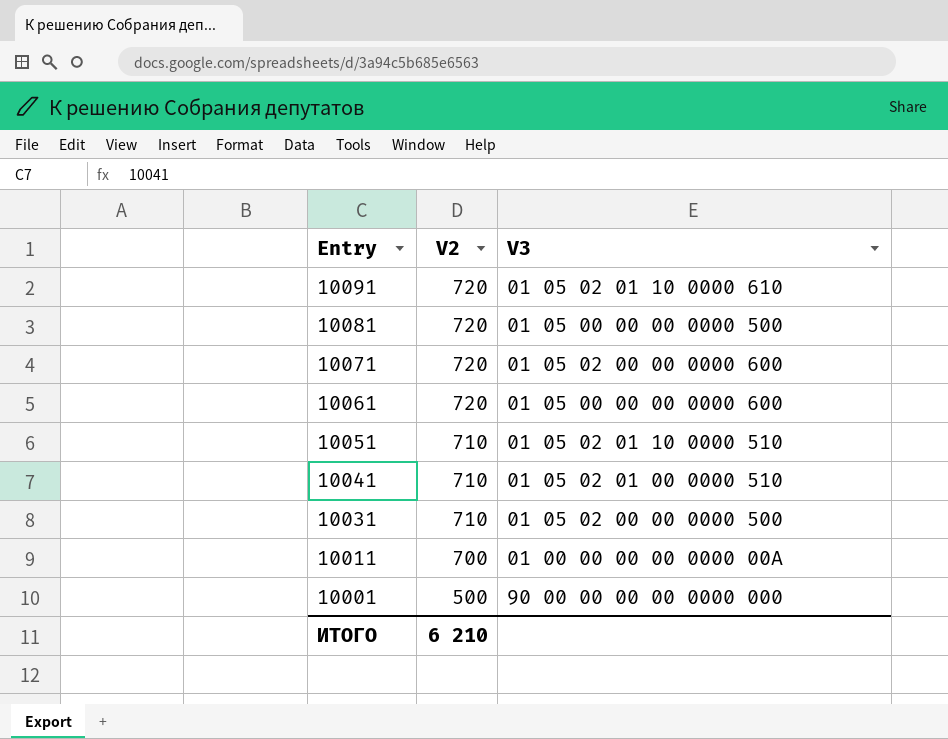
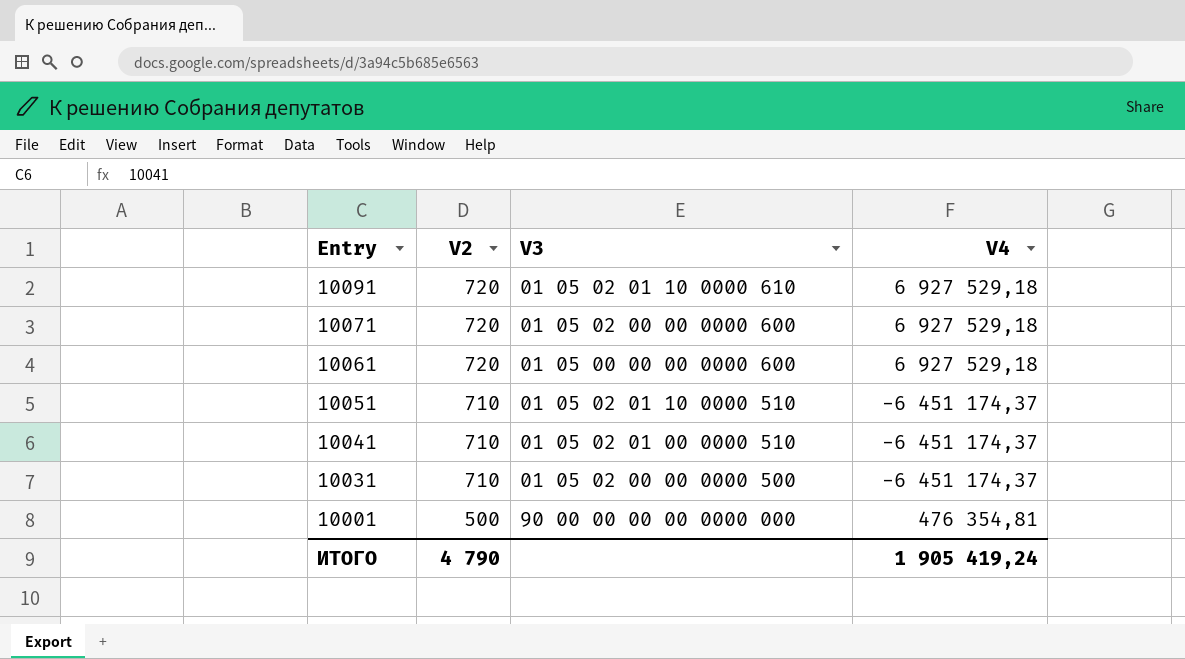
column V4 | position: none -> 4
row 10081: 720 | 01 05 00 00 00 0000 500 -> none
row 10011: 700 | 01 00 00 00 00 0000 00А -> none
ИТОГО | V2: 6 210 -> 4 790

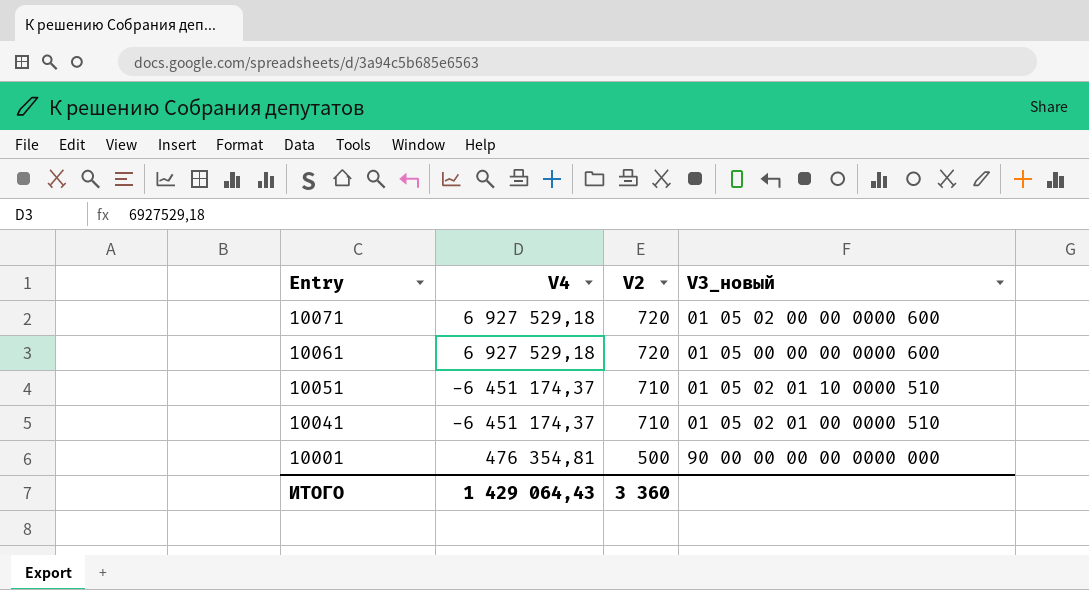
column V4 | position: 4 -> 2
column name: V3 -> V3_новый
row 10091: 720 | 01 05 02 01 10 0000 610 | 6 927 529,18 -> none
row 10031: 710 | 01 05 02 00 00 0000 500 | -6 451 174,37 -> none
ИТОГО | V4: 1 905 419,24 -> 1 429 064,43
ИТОГО | V2: 4 790 -> 3 360

